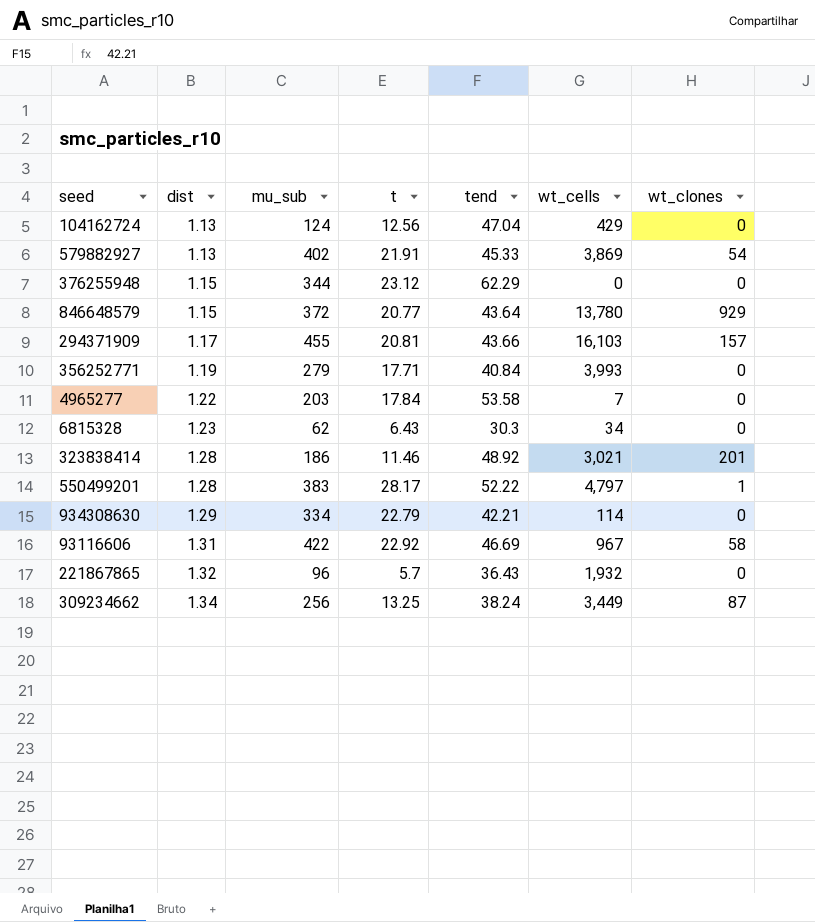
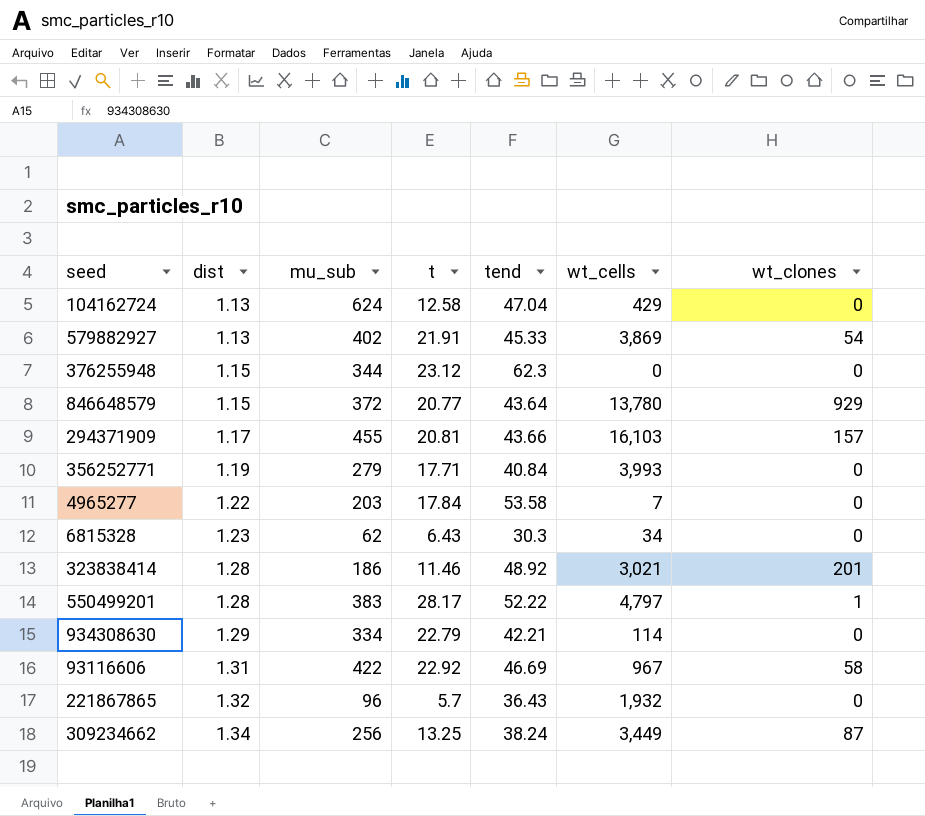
104162724 | mu_sub: 124 -> 624
104162724 | t: 12.56 -> 12.58
376255948 | tend: 62.29 -> 62.3

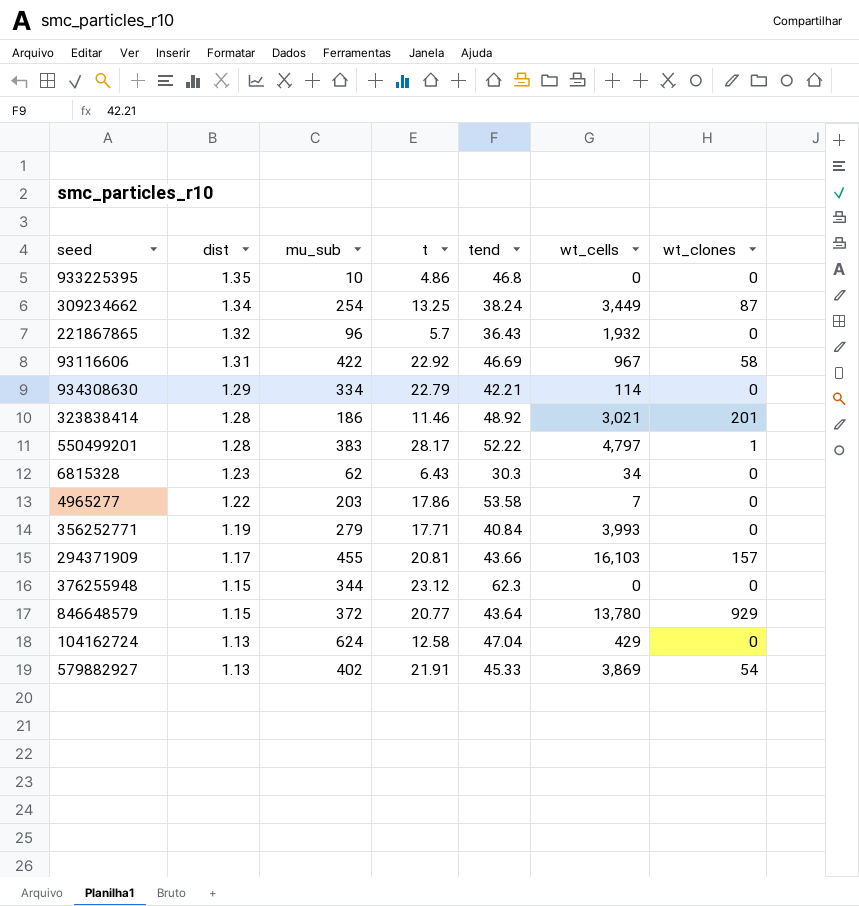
row order: dist ascending -> dist descending
row 933225395: none -> 1.35 | 10 | 4.86 | 46.8 | 0 | 0
309234662 | mu_sub: 256 -> 254
4965277 | t: 17.84 -> 17.86

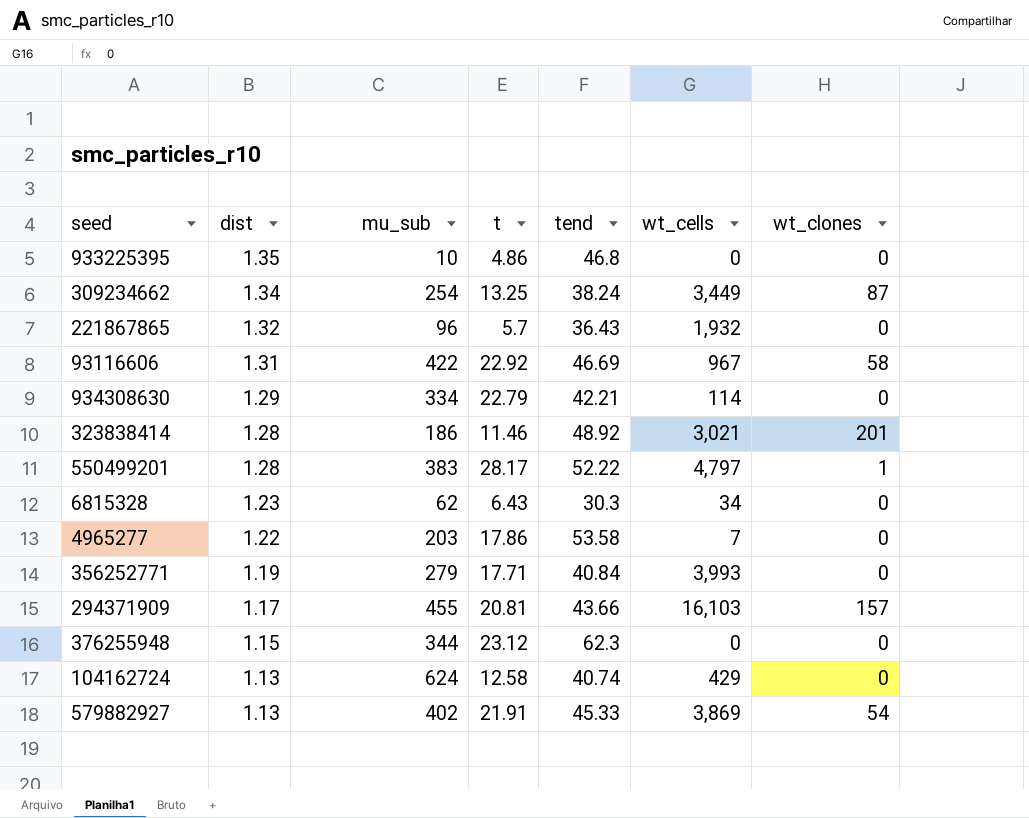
row 846648579: 1.15 | 372 | 20.77 | 43.64 | 13,780 | 929 -> none
104162724 | tend: 47.04 -> 40.74

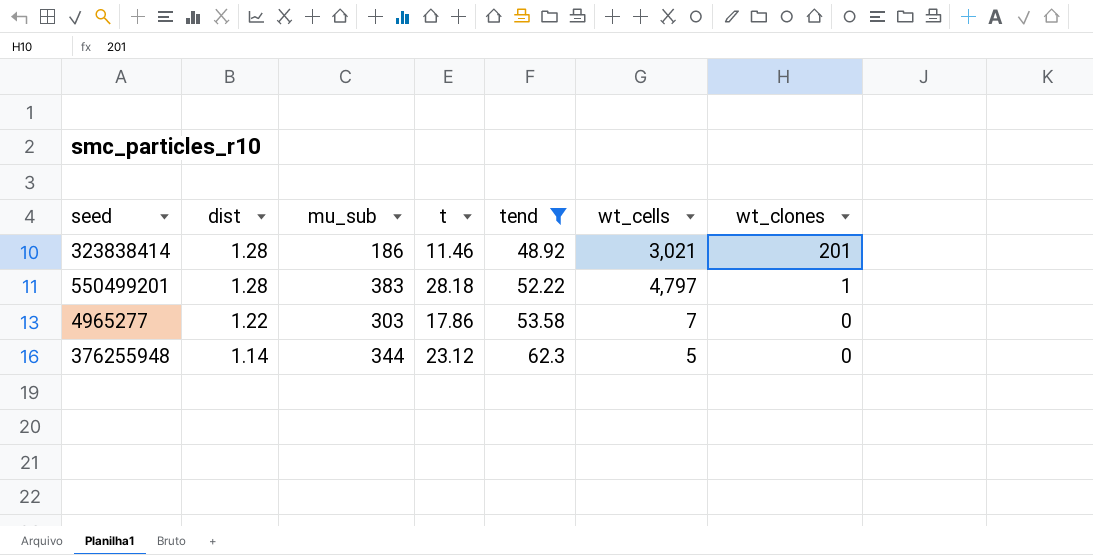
filter: none -> tend >= 48.92
550499201 | t: 28.17 -> 28.18
4965277 | mu_sub: 203 -> 303
376255948 | dist: 1.15 -> 1.14
376255948 | wt_cells: 0 -> 5

